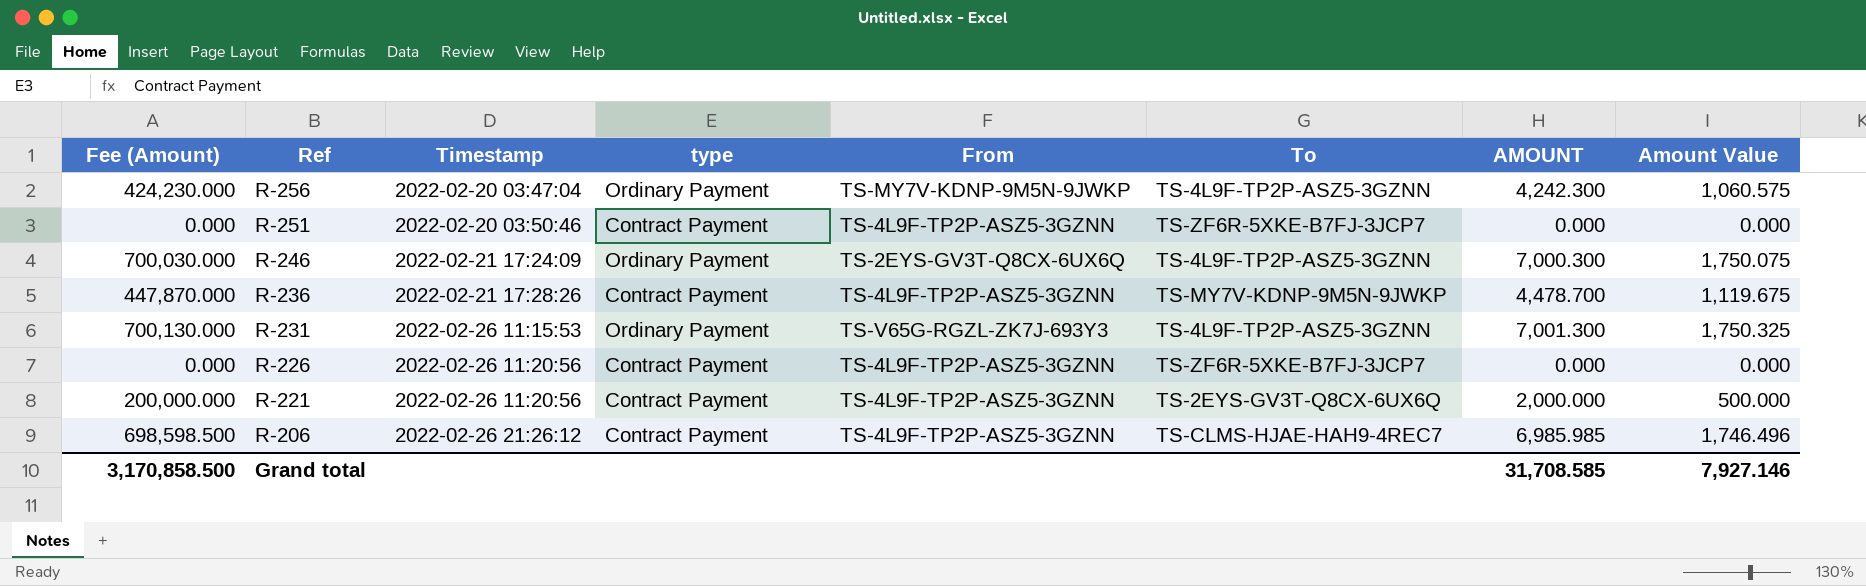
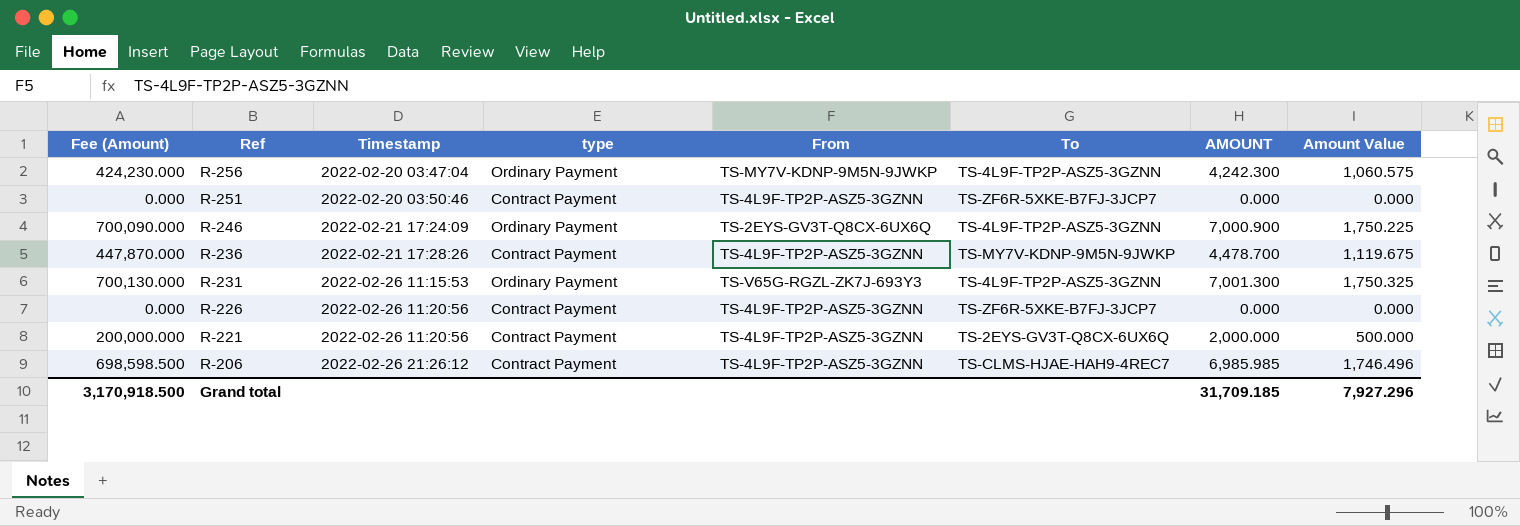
R-246 | Fee (Amount): 700,030.000 -> 700,090.000
R-246 | AMOUNT: 7,000.300 -> 7,000.900
R-246 | Amount Value: 1,750.075 -> 1,750.225
Grand total | Fee (Amount): 3,170,858.500 -> 3,170,918.500
Grand total | AMOUNT: 31,708.585 -> 31,709.185
Grand total | Amount Value: 7,927.146 -> 7,927.296

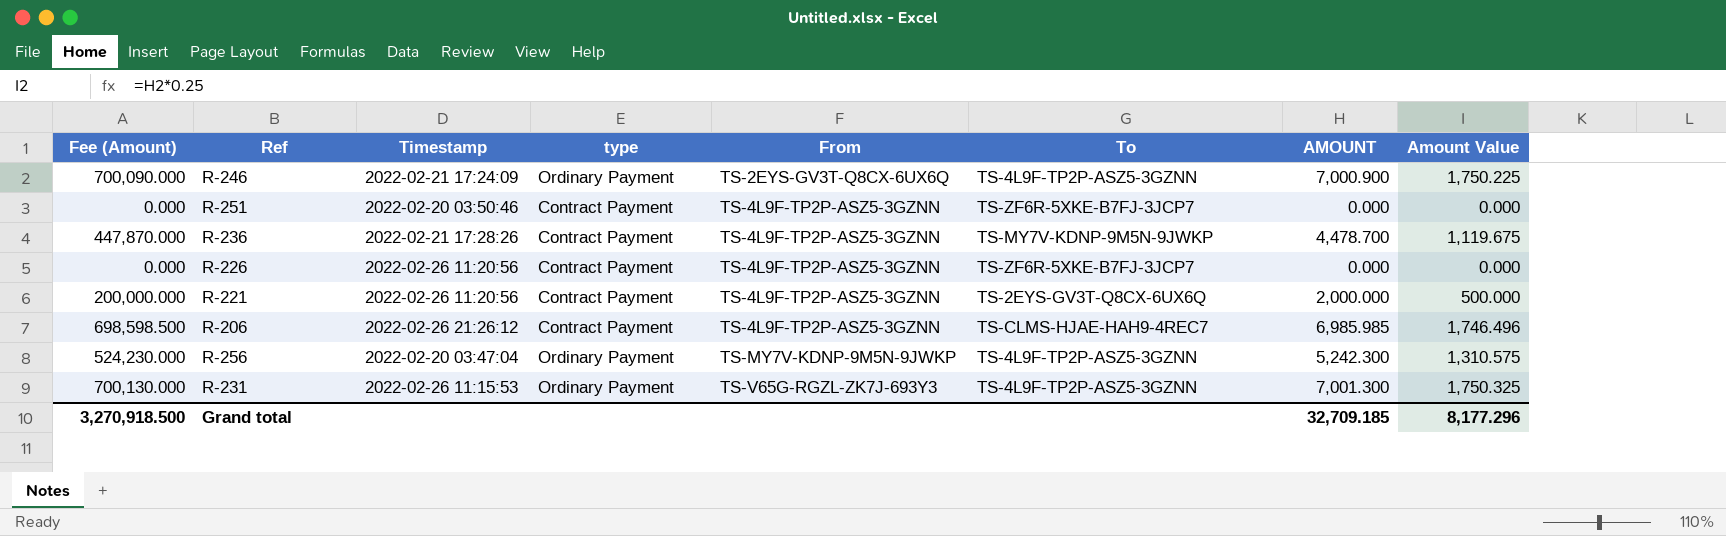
row order: Ref descending -> From ascending
R-256 | Fee (Amount): 424,230.000 -> 524,230.000
R-256 | AMOUNT: 4,242.300 -> 5,242.300
R-256 | Amount Value: 1,060.575 -> 1,310.575
Grand total | Fee (Amount): 3,170,918.500 -> 3,270,918.500
Grand total | AMOUNT: 31,709.185 -> 32,709.185
Grand total | Amount Value: 7,927.296 -> 8,177.296

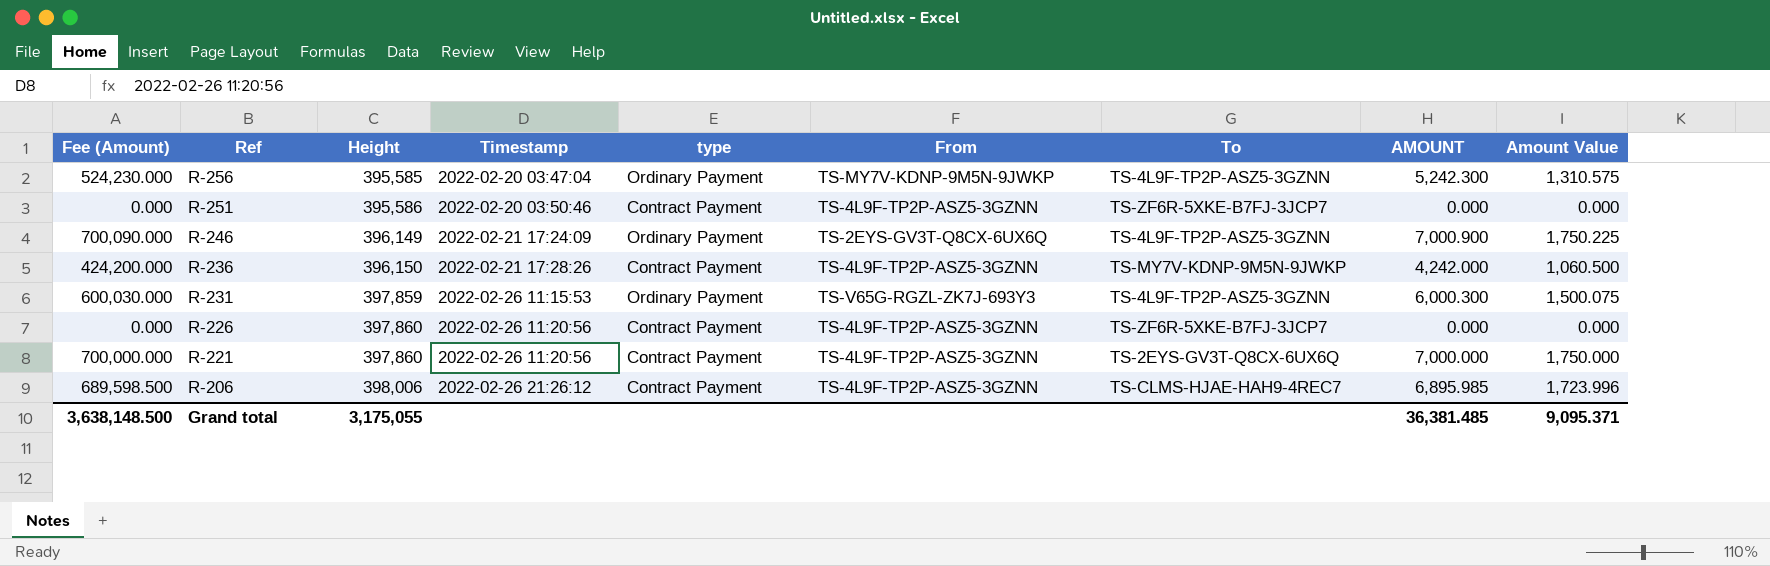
row order: From ascending -> Ref descending
column Height | position: none -> 3
R-236 | Fee (Amount): 447,870.000 -> 424,200.000
R-236 | AMOUNT: 4,478.700 -> 4,242.000
R-236 | Amount Value: 1,119.675 -> 1,060.500
R-231 | Fee (Amount): 700,130.000 -> 600,030.000
R-231 | AMOUNT: 7,001.300 -> 6,000.300
R-231 | Amount Value: 1,750.325 -> 1,500.075
R-221 | Fee (Amount): 200,000.000 -> 700,000.000
R-221 | AMOUNT: 2,000.000 -> 7,000.000
R-221 | Amount Value: 500.000 -> 1,750.000
R-206 | Fee (Amount): 698,598.500 -> 689,598.500
R-206 | AMOUNT: 6,985.985 -> 6,895.985
R-206 | Amount Value: 1,746.496 -> 1,723.996
Grand total | Fee (Amount): 3,270,918.500 -> 3,638,148.500
Grand total | AMOUNT: 32,709.185 -> 36,381.485
Grand total | Amount Value: 8,177.296 -> 9,095.371

